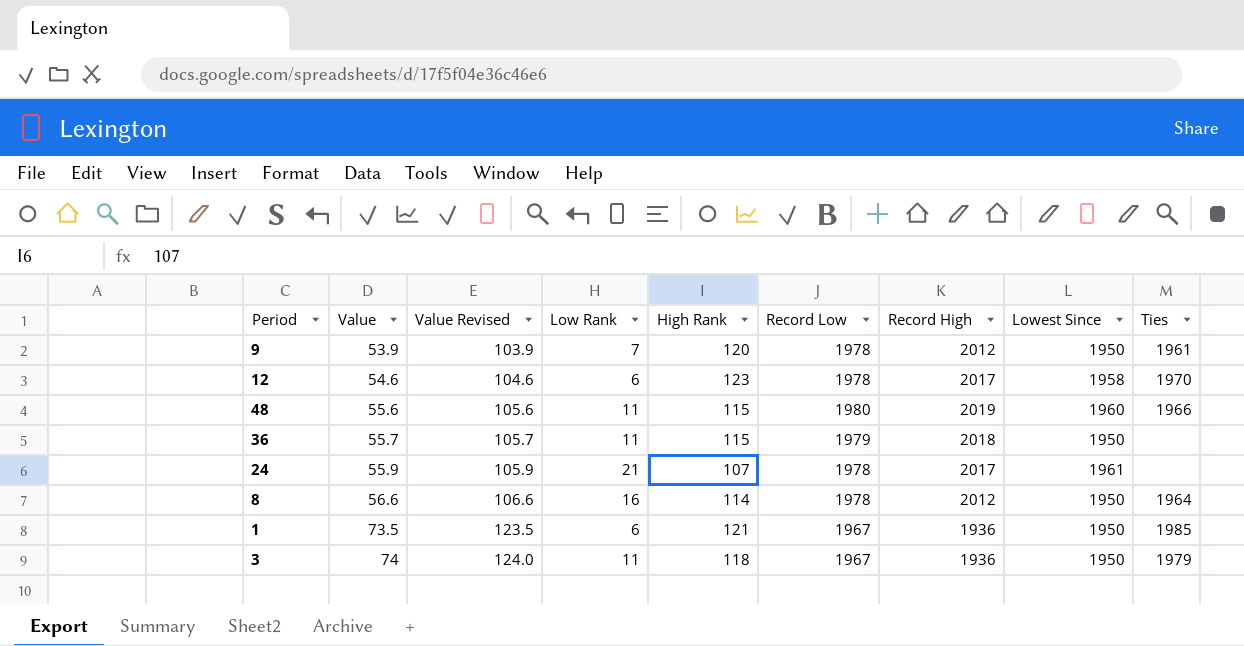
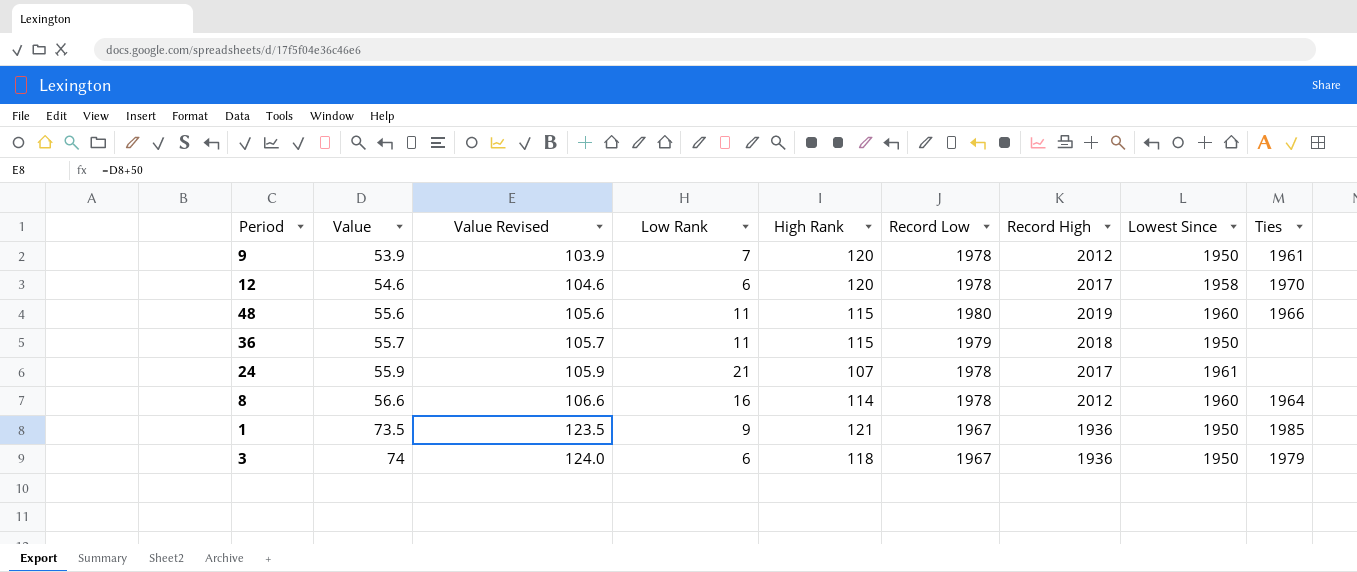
12 | High Rank: 123 -> 120
8 | Lowest Since: 1950 -> 1960
1 | Low Rank: 6 -> 9
3 | Low Rank: 11 -> 6

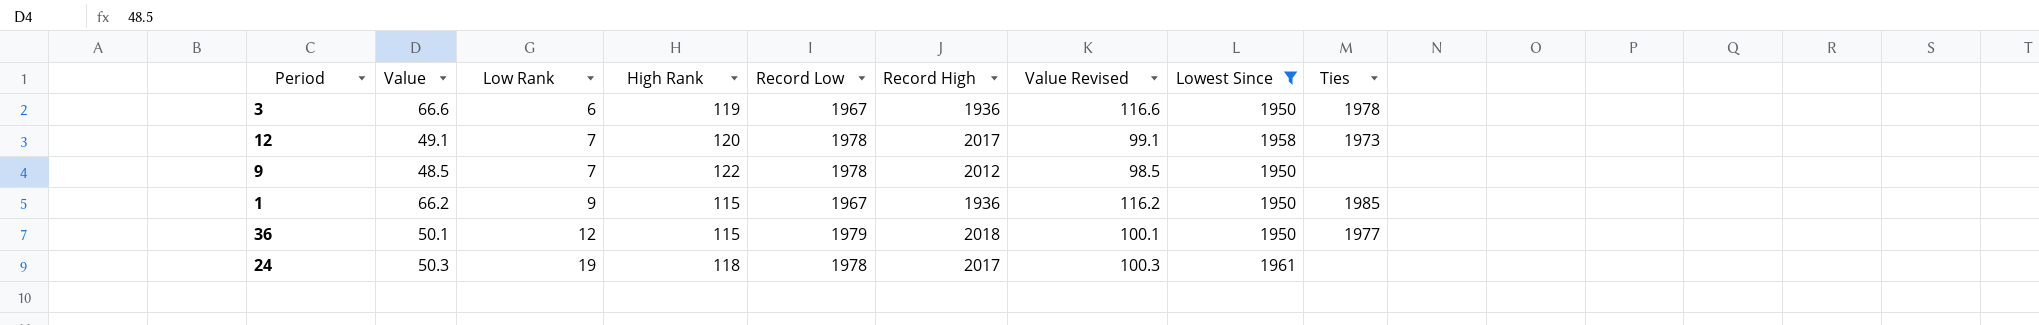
filter: none -> Lowest Since != 1960
row order: Value ascending -> Low Rank ascending
column Value Revised | position: 3 -> 7
3 | Value: 74 -> 66.6
3 | High Rank: 118 -> 119
3 | Value Revised: 124.0 -> 116.6
3 | Ties: 1979 -> 1978
12 | Value: 54.6 -> 49.1
12 | Low Rank: 6 -> 7
12 | Value Revised: 104.6 -> 99.1
12 | Ties: 1970 -> 1973
9 | Value: 53.9 -> 48.5
9 | High Rank: 120 -> 122
9 | Value Revised: 103.9 -> 98.5
9 | Ties: 1961 -> none
1 | Value: 73.5 -> 66.2
1 | High Rank: 121 -> 115
1 | Value Revised: 123.5 -> 116.2
36 | Value: 55.7 -> 50.1
36 | Low Rank: 11 -> 12
36 | Value Revised: 105.7 -> 100.1
36 | Ties: none -> 1977
24 | Value: 55.9 -> 50.3
24 | Low Rank: 21 -> 19
24 | High Rank: 107 -> 118
24 | Value Revised: 105.9 -> 100.3

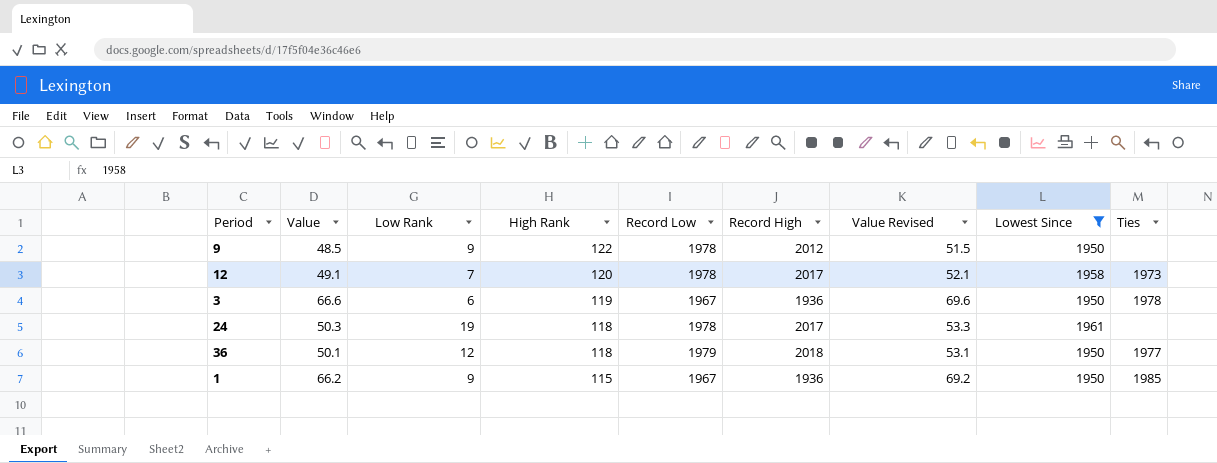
row order: Low Rank ascending -> High Rank descending
column Value Revised | formula: [Value] + 50 -> [Value] + 3
9 | Low Rank: 7 -> 9
36 | High Rank: 115 -> 118

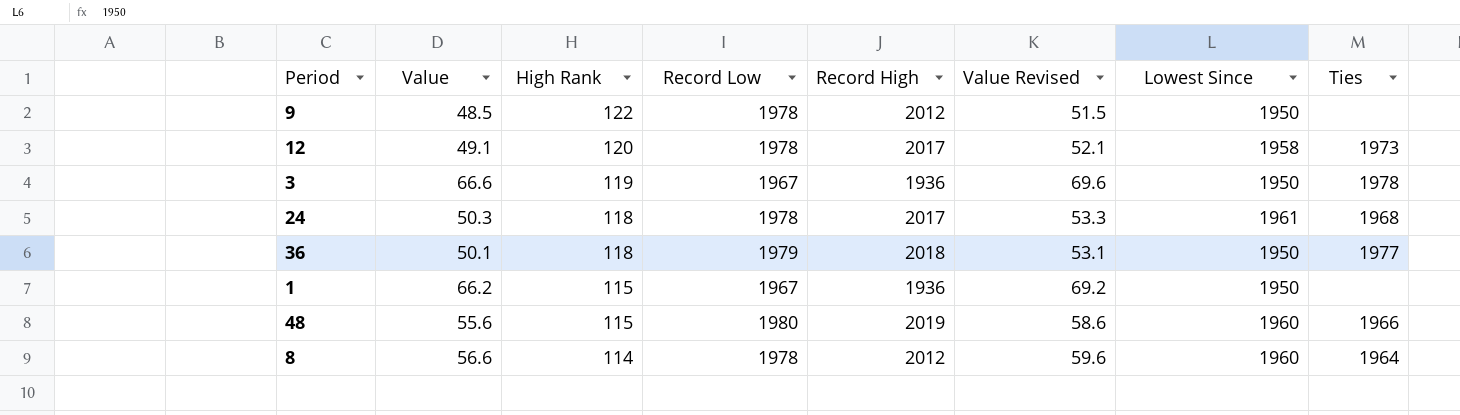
filter: Lowest Since != 1960 -> none
column Low Rank | position: 3 -> none
24 | Ties: none -> 1968
1 | Ties: 1985 -> none

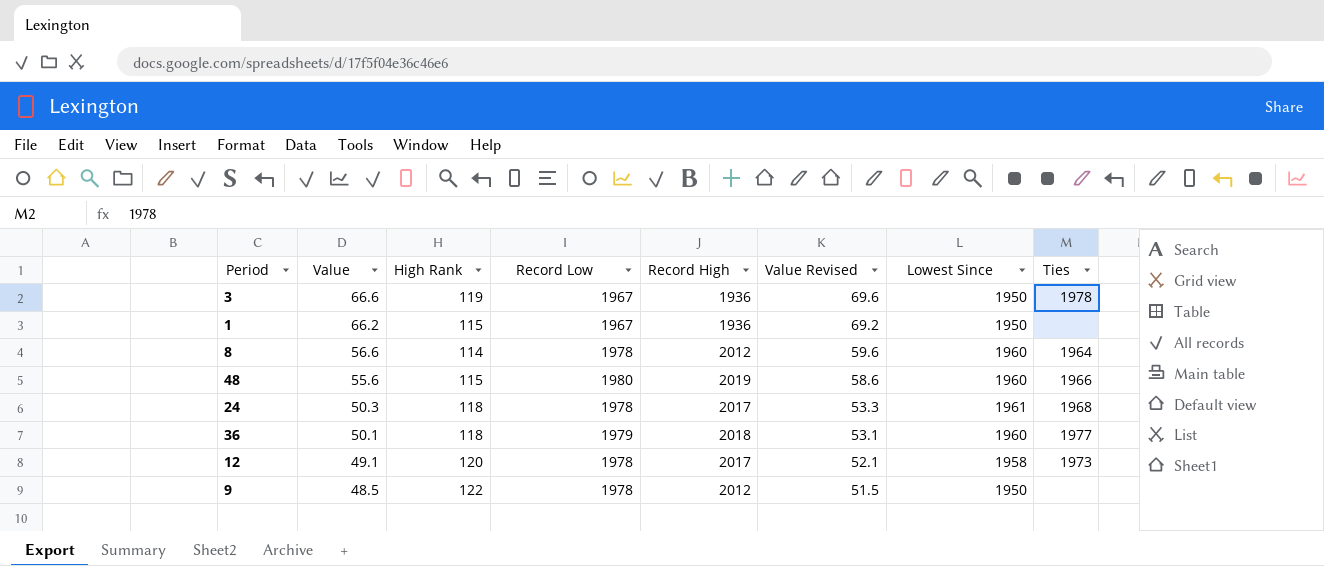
row order: High Rank descending -> Value descending
36 | Lowest Since: 1950 -> 1960

